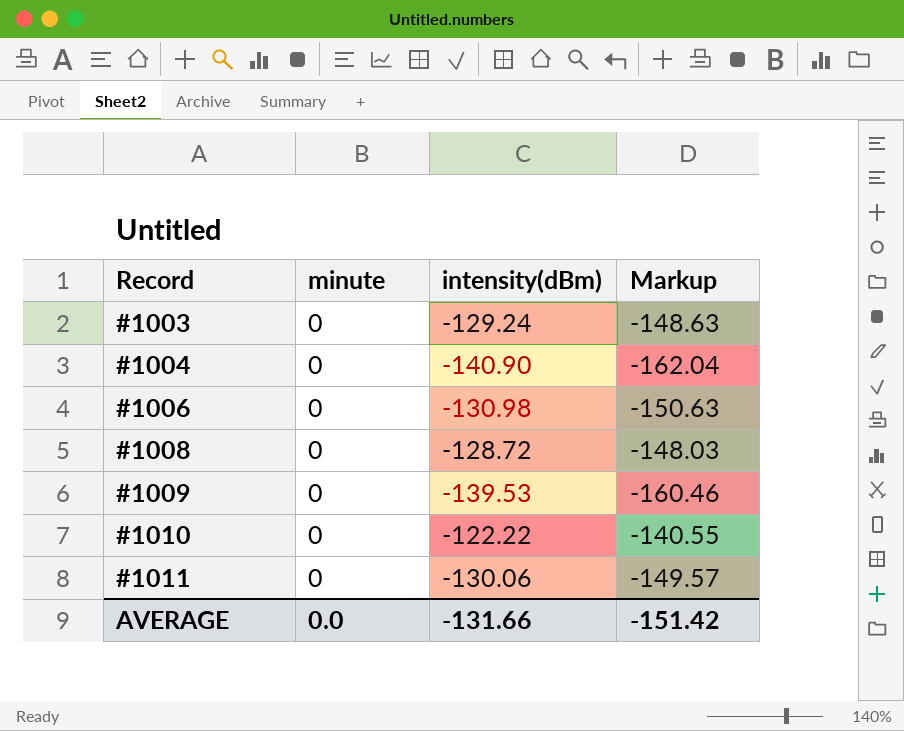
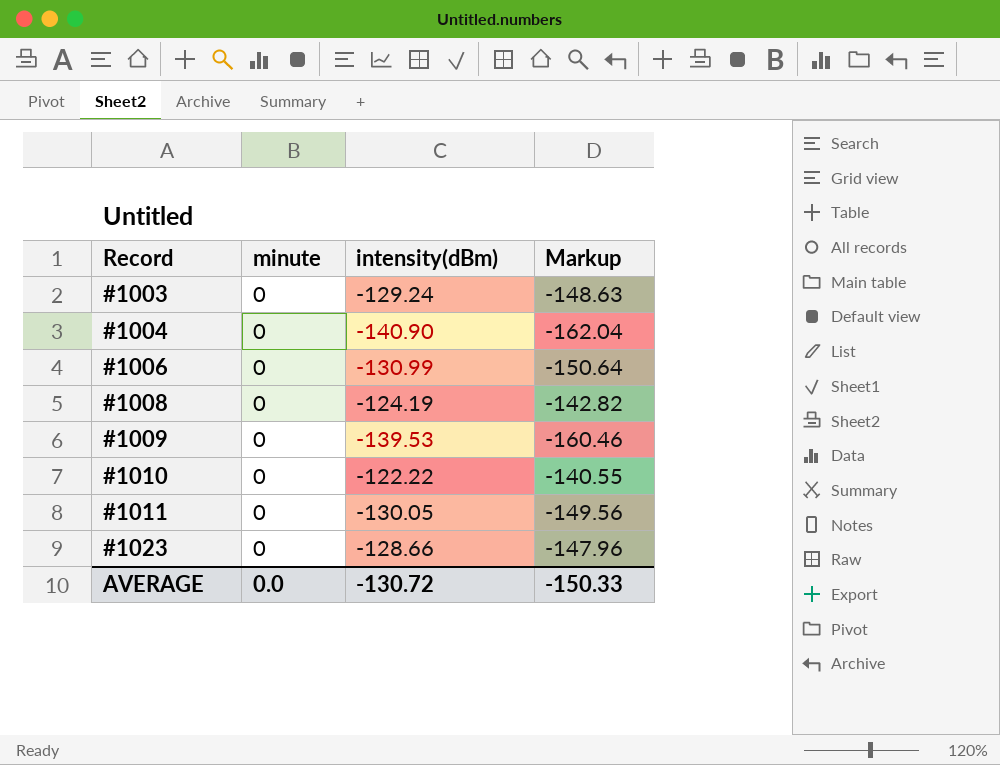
#1006 | intensity(dBm): -130.98 -> -130.99
#1006 | Markup: -150.63 -> -150.64
#1008 | intensity(dBm): -128.72 -> -124.19
#1008 | Markup: -148.03 -> -142.82
#1011 | intensity(dBm): -130.06 -> -130.05
#1011 | Markup: -149.57 -> -149.56
row #1023: none -> 0 | -128.66 | -147.96
AVERAGE | intensity(dBm): -131.66 -> -130.72
AVERAGE | Markup: -151.42 -> -150.33

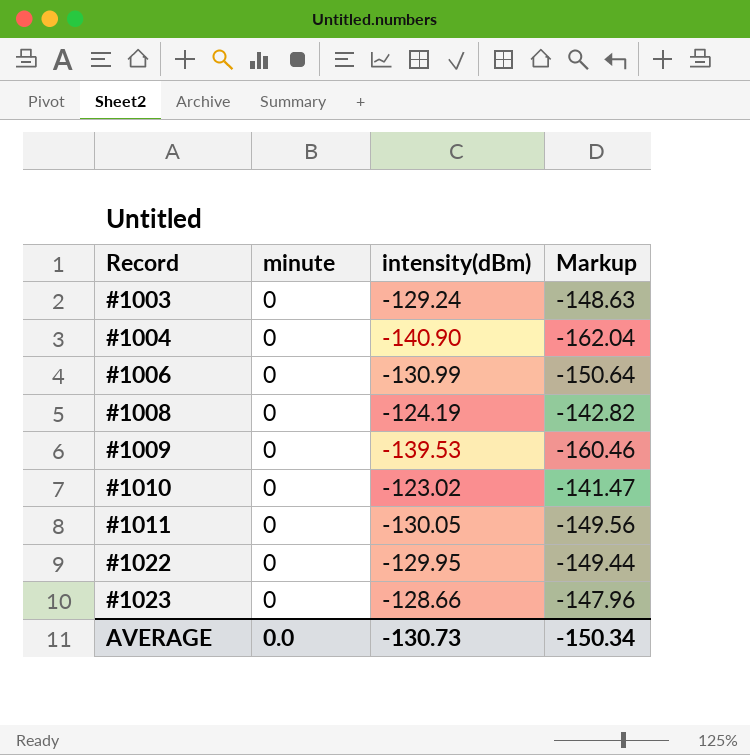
#1010 | intensity(dBm): -122.22 -> -123.02
#1010 | Markup: -140.55 -> -141.47
row #1022: none -> 0 | -129.95 | -149.44
AVERAGE | intensity(dBm): -130.72 -> -130.73
AVERAGE | Markup: -150.33 -> -150.34

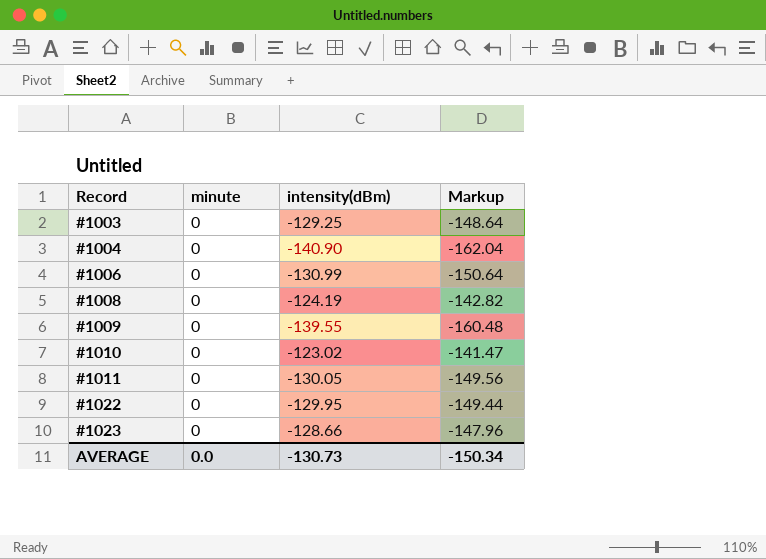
#1003 | intensity(dBm): -129.24 -> -129.25
#1003 | Markup: -148.63 -> -148.64
#1009 | intensity(dBm): -139.53 -> -139.55
#1009 | Markup: -160.46 -> -160.48

